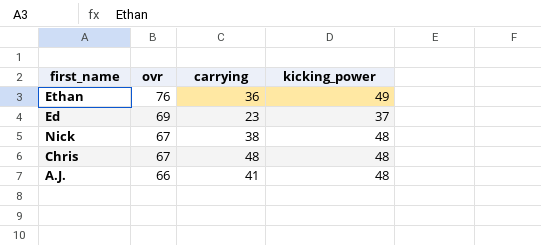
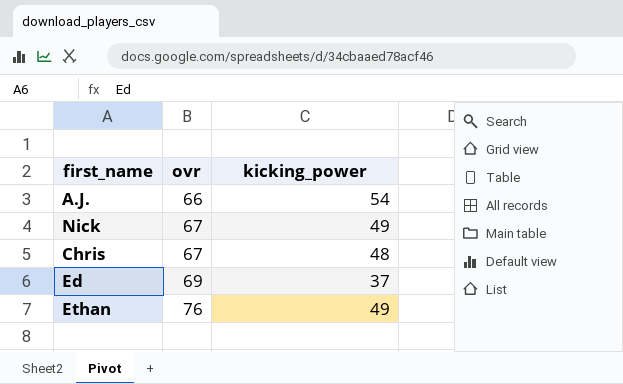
row order: ovr descending -> ovr ascending
column carrying | position: 3 -> none
A.J. | kicking_power: 48 -> 54
Nick | kicking_power: 48 -> 49

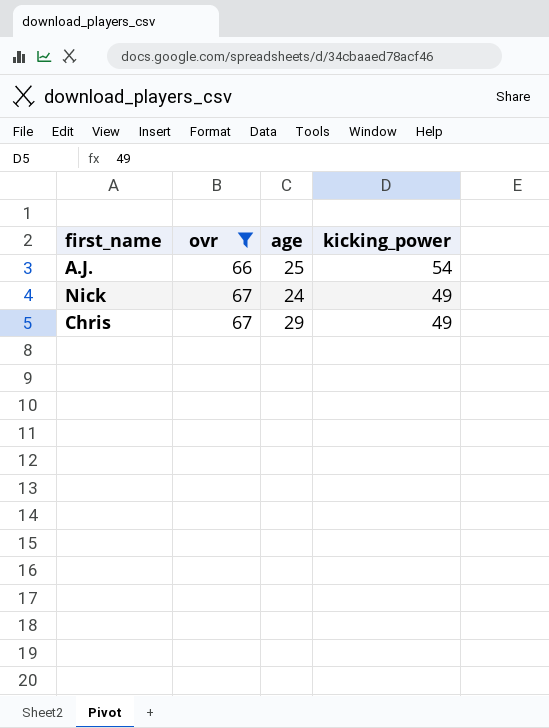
filter: none -> ovr <= 67
column age | position: none -> 3
Chris | kicking_power: 48 -> 49

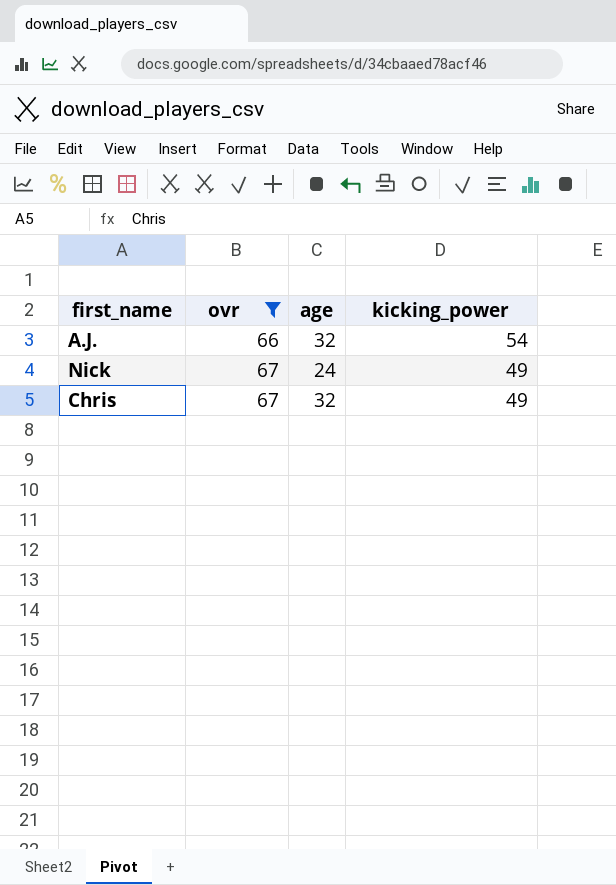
A.J. | age: 25 -> 32
Chris | age: 29 -> 32

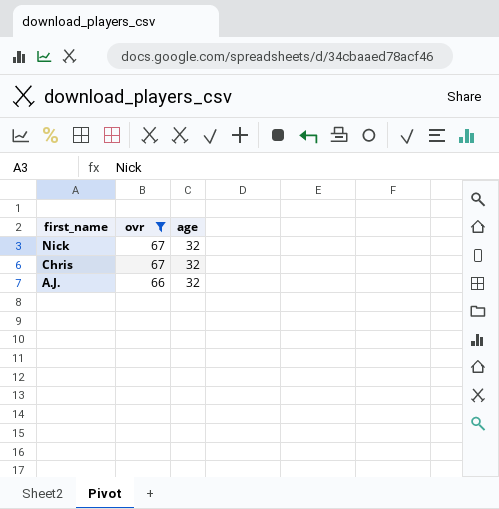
row order: ovr ascending -> first_name descending
column kicking_power | position: 4 -> none
Nick | age: 24 -> 32

